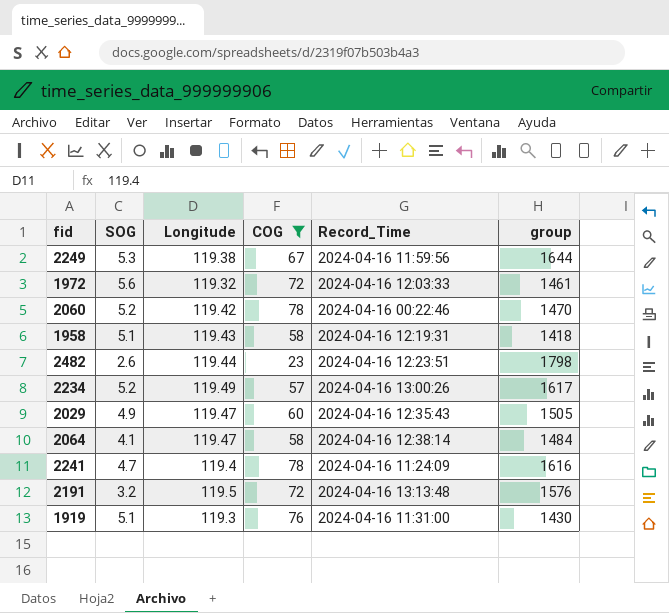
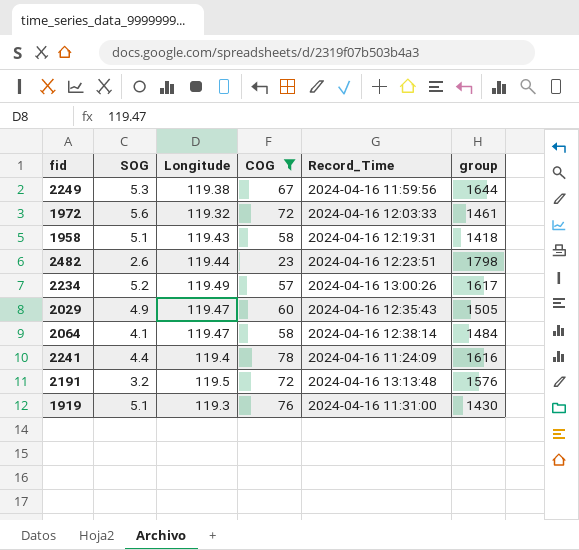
row 2060: 5.2 | 119.42 | 78 | 2024-04-16 00:22:46 | 1470 -> none
2241 | SOG: 4.7 -> 4.4

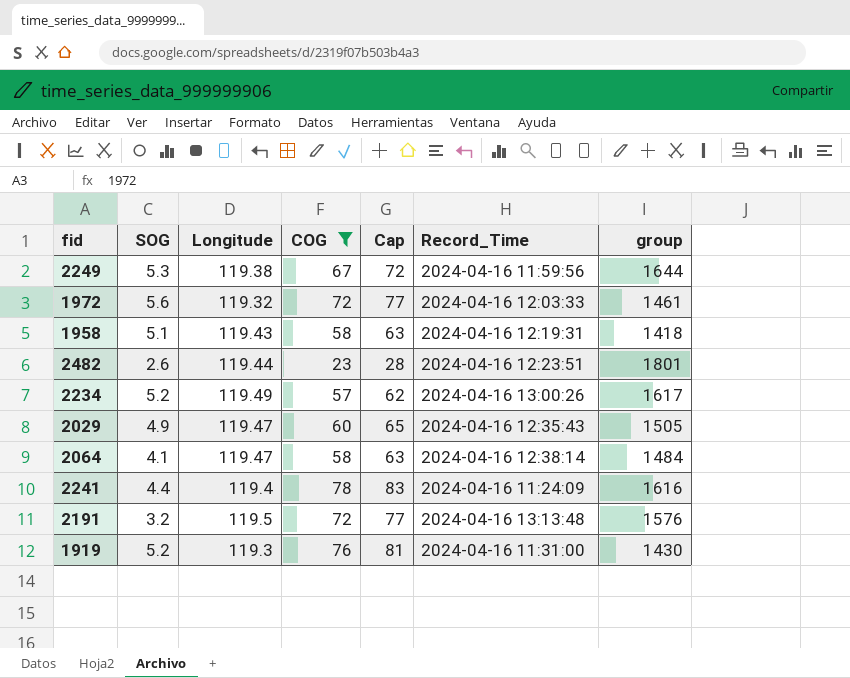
column Cap | formula: none -> [COG] + 5
2482 | group: 1798 -> 1801
1919 | SOG: 5.1 -> 5.2

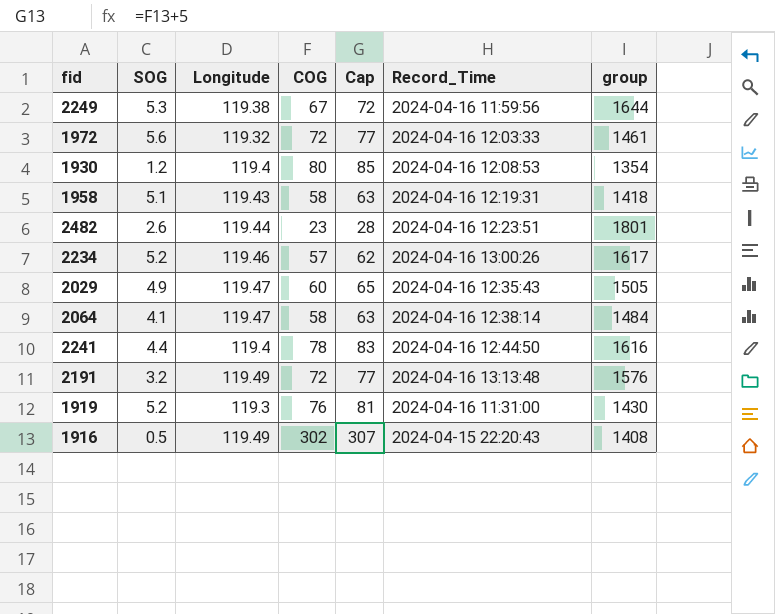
filter: COG <= 78 -> none
2234 | Longitude: 119.49 -> 119.46
2241 | Record_Time: 2024-04-16 11:24:09 -> 2024-04-16 12:44:50
2191 | Longitude: 119.5 -> 119.49

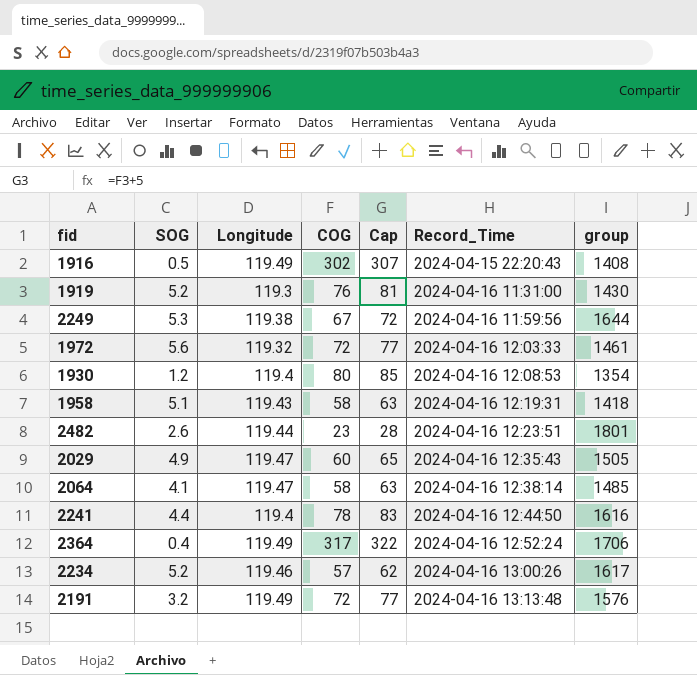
row order: none -> Record_Time ascending
2064 | group: 1484 -> 1485
row 2364: none -> 0.4 | 119.49 | 317 | 322 | 2024-04-16 12:52:24 | 1706

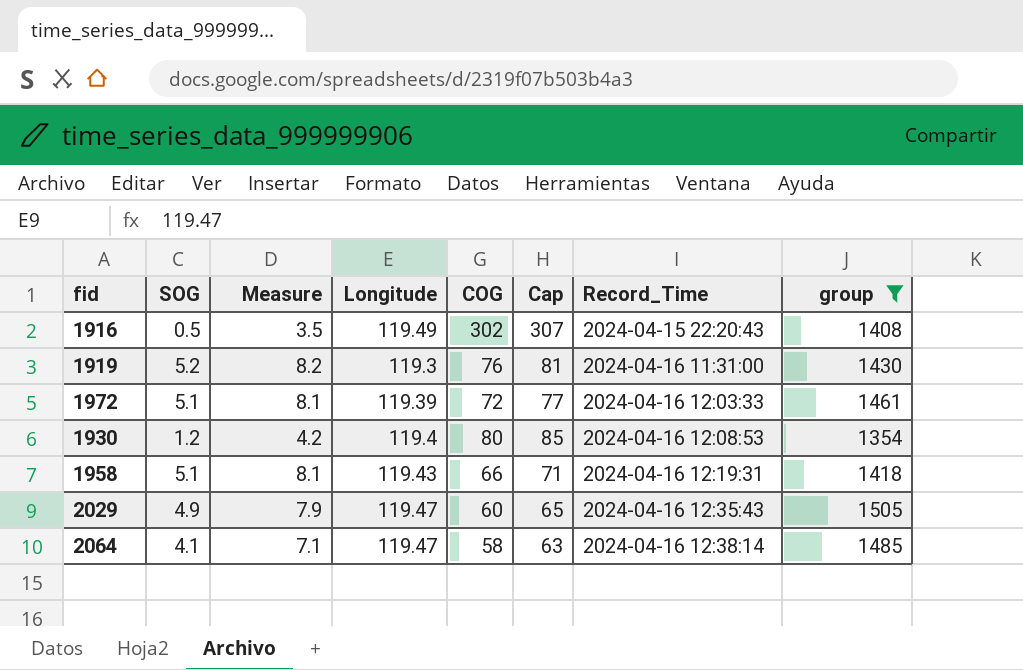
filter: none -> group <= 1505
column Measure | formula: none -> [SOG] + 3
1972 | SOG: 5.6 -> 5.1
1972 | Longitude: 119.32 -> 119.39
1958 | COG: 58 -> 66
1958 | Cap: 63 -> 71

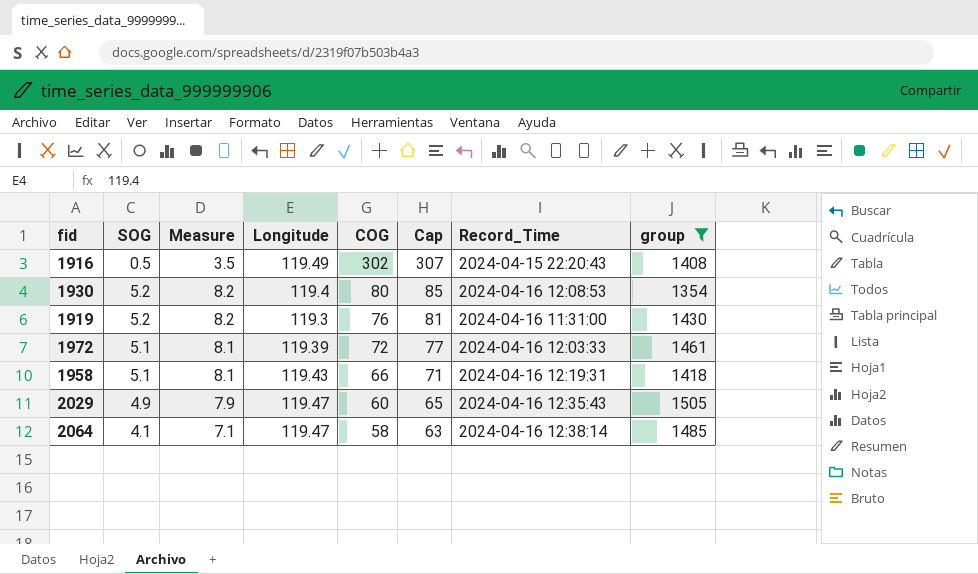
row order: Record_Time ascending -> COG descending
1930 | SOG: 1.2 -> 5.2
1930 | Measure: 4.2 -> 8.2

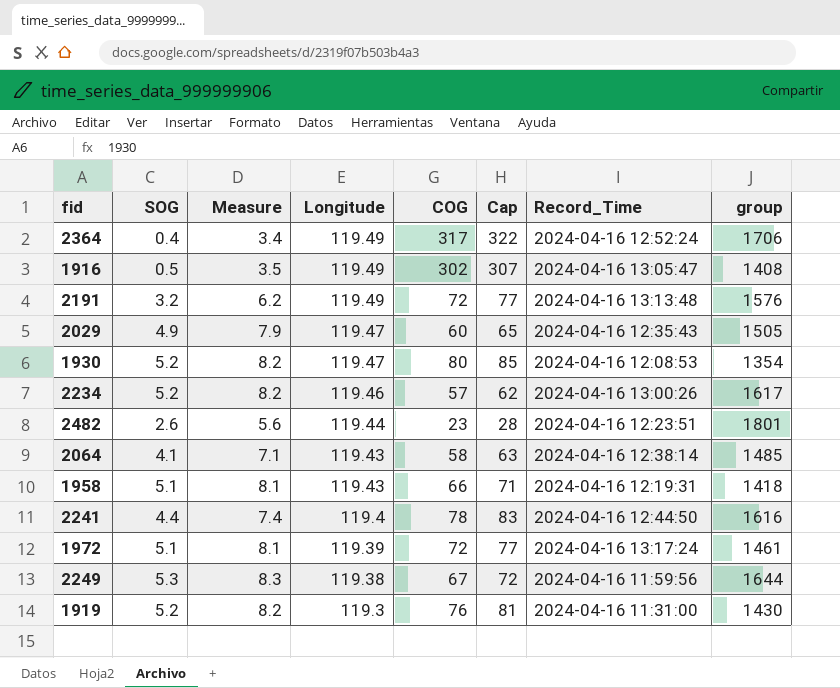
filter: group <= 1505 -> none
row order: COG descending -> Longitude descending
1916 | Record_Time: 2024-04-15 22:20:43 -> 2024-04-16 13:05:47
1930 | Longitude: 119.4 -> 119.47
2064 | Longitude: 119.47 -> 119.43
1972 | Record_Time: 2024-04-16 12:03:33 -> 2024-04-16 13:17:24

